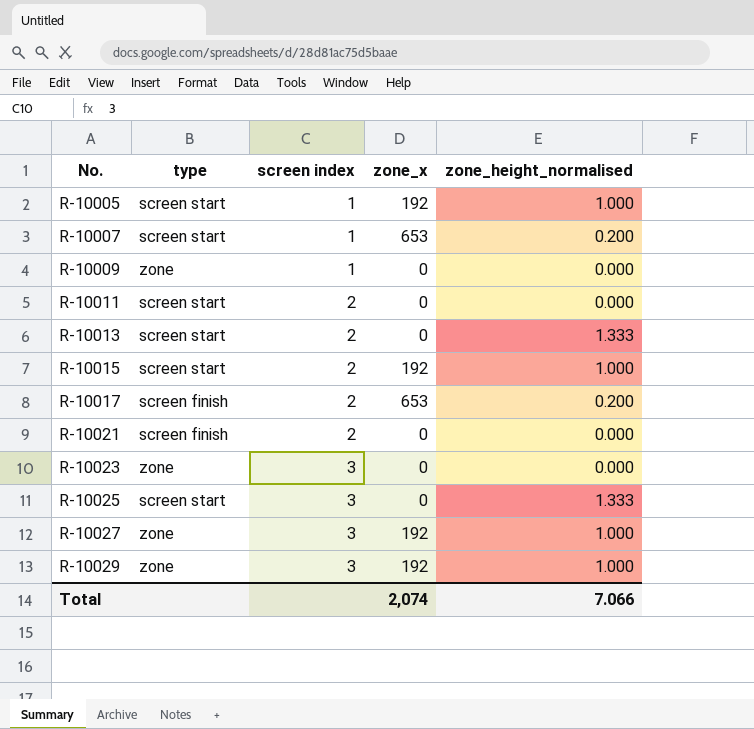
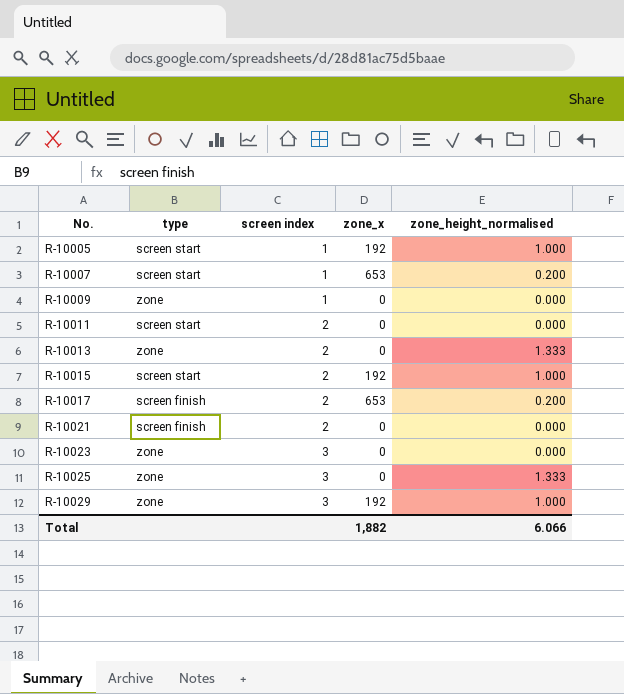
row R-10027: zone | 3 | 192 | 1.000 -> none
R-10013 | type: screen start -> zone
R-10025 | type: screen start -> zone
Total | zone_x: 2,074 -> 1,882
Total | zone_height_normalised: 7.066 -> 6.066

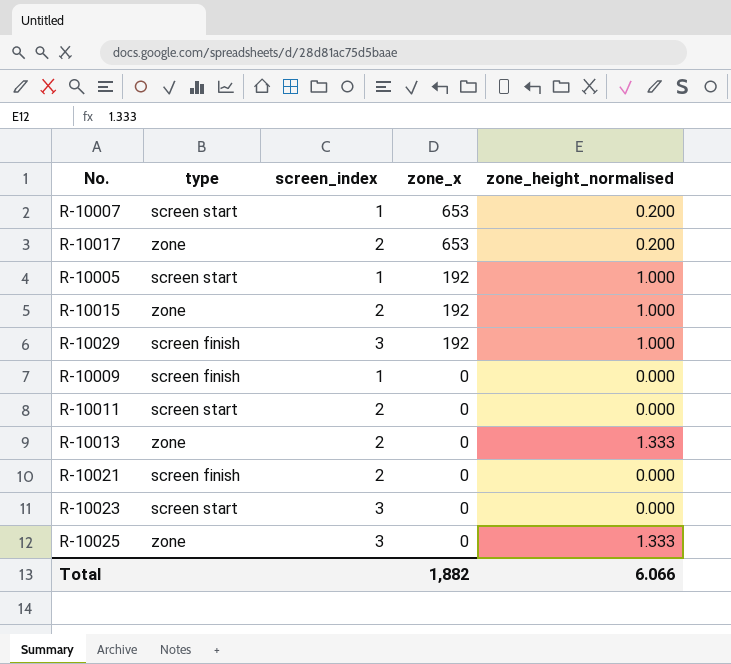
row order: No. ascending -> zone_x descending
column name: screen index -> screen_index
R-10017 | type: screen finish -> zone
R-10015 | type: screen start -> zone
R-10029 | type: zone -> screen finish
R-10009 | type: zone -> screen finish
R-10023 | type: zone -> screen start

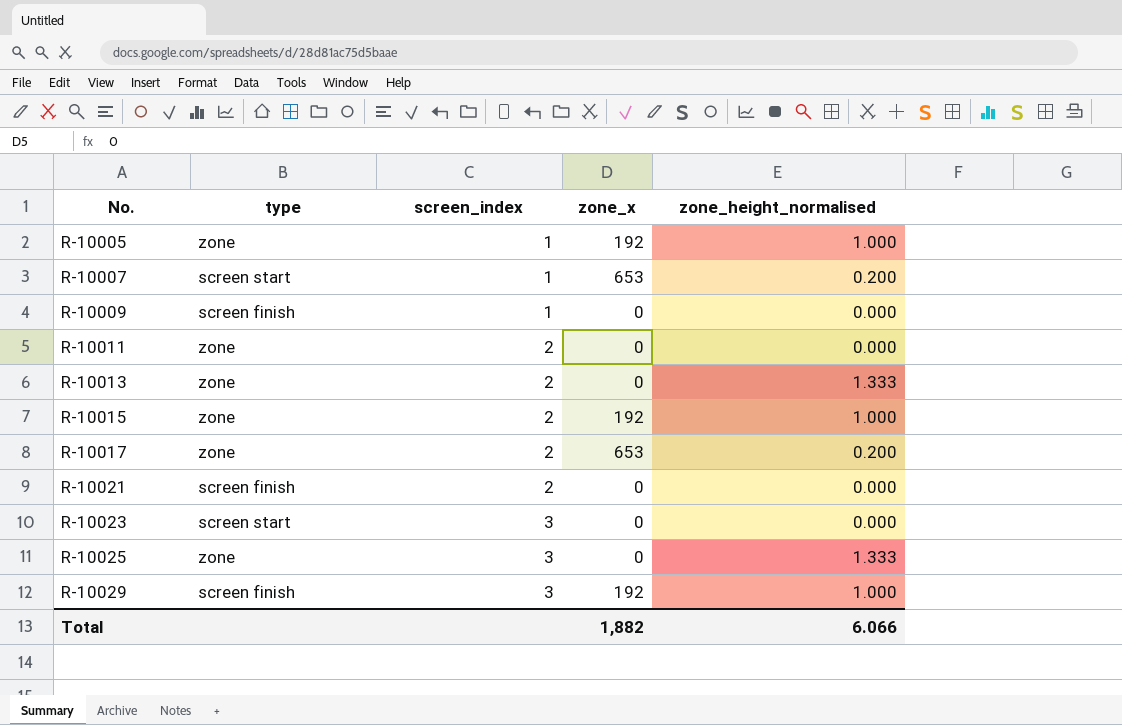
row order: zone_x descending -> No. ascending
R-10005 | type: screen start -> zone
R-10011 | type: screen start -> zone

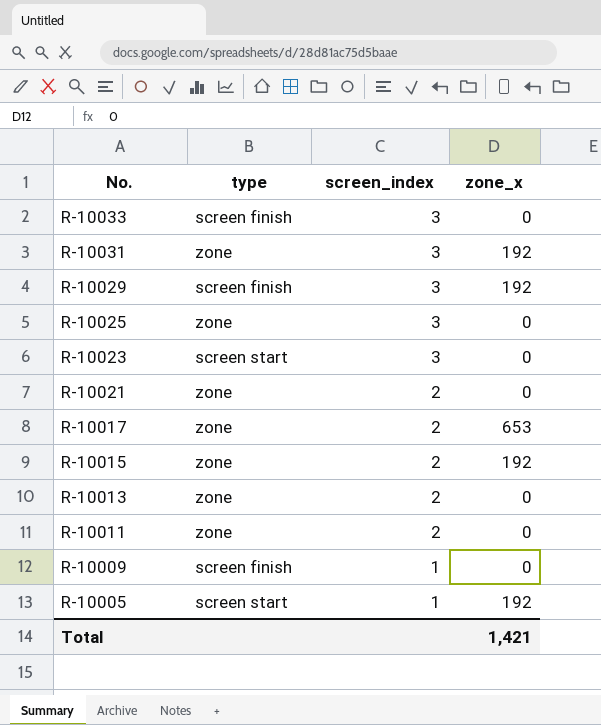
row order: No. ascending -> No. descending
column zone_height_normalised | position: 5 -> none
row R-10007: screen start | 1 | 653 | 0.200 -> none
row R-10033: none -> screen finish | 3 | 0
row R-10031: none -> zone | 3 | 192
R-10021 | type: screen finish -> zone
R-10005 | type: zone -> screen start
Total | zone_x: 1,882 -> 1,421

